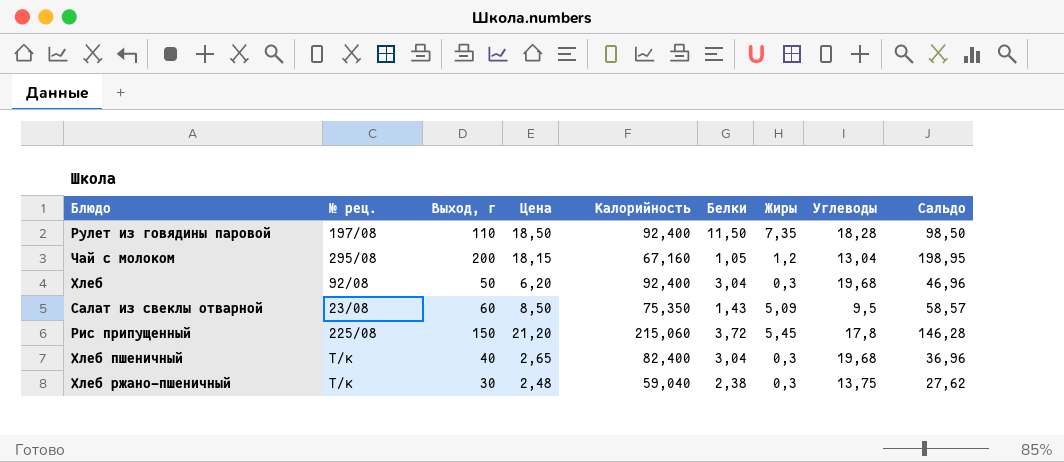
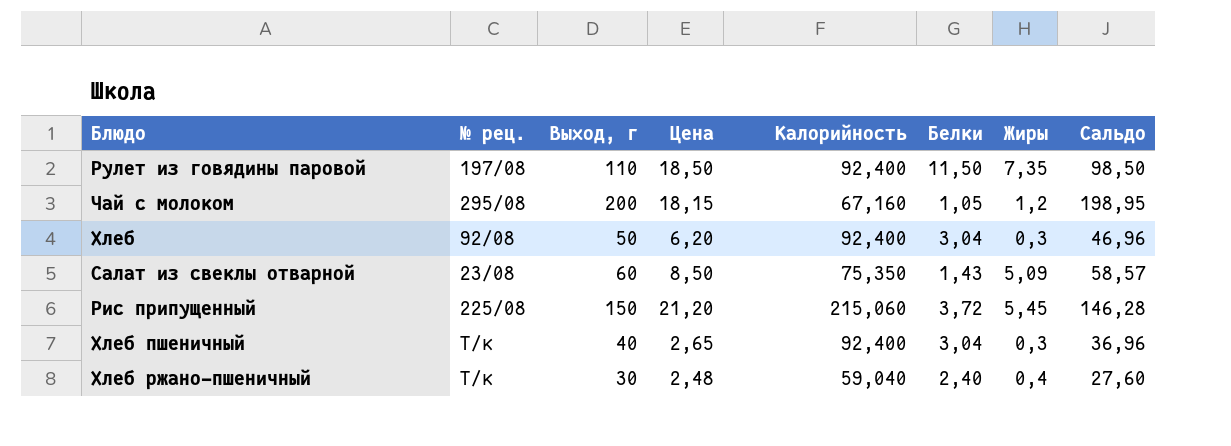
column Углеводы | position: 8 -> none
Хлеб пшеничный | Калорийность: 82,400 -> 92,400
Хлеб ржано-пшеничный | Белки: 2,38 -> 2,40
Хлеб ржано-пшеничный | Жиры: 0,3 -> 0,4
Хлеб ржано-пшеничный | Сальдо: 27,62 -> 27,60

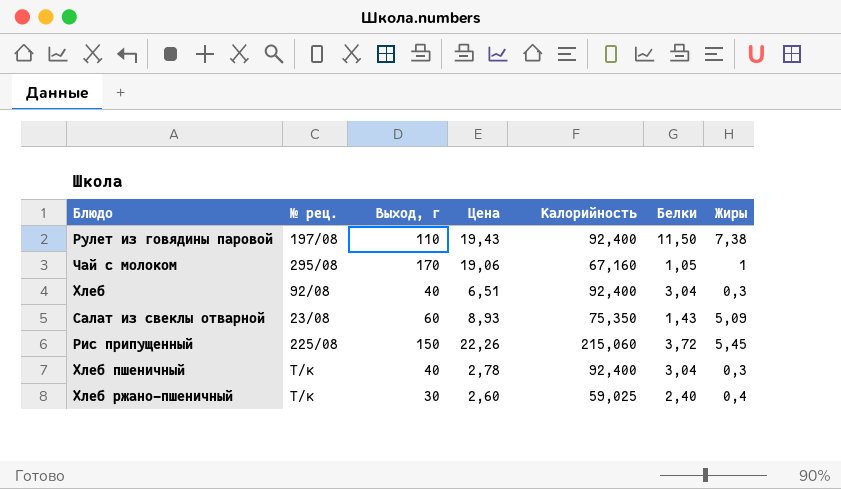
column Сальдо | formula: [Выход, г] - [Белки] -> none
Рулет из говядины паровой | Цена: 18,50 -> 19,43
Рулет из говядины паровой | Жиры: 7,35 -> 7,38
Чай с молоком | Выход, г: 200 -> 170
Чай с молоком | Цена: 18,15 -> 19,06
Чай с молоком | Жиры: 1,2 -> 1
Хлеб | Выход, г: 50 -> 40
Хлеб | Цена: 6,20 -> 6,51
Салат из свеклы отварной | Цена: 8,50 -> 8,93
Рис припущенный | Цена: 21,20 -> 22,26
Хлеб пшеничный | Цена: 2,65 -> 2,78
Хлеб ржано-пшеничный | Цена: 2,48 -> 2,60
Хлеб ржано-пшеничный | Калорийность: 59,040 -> 59,025

